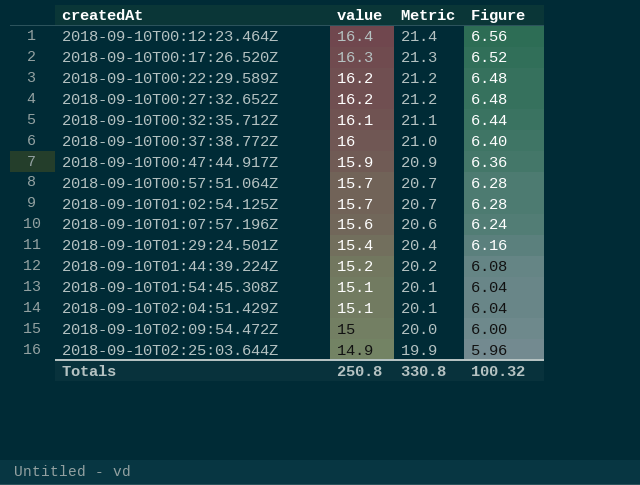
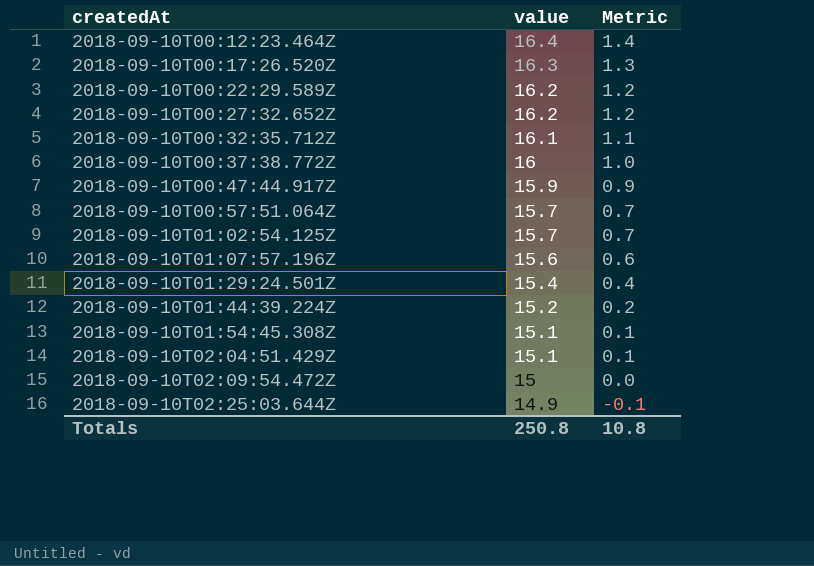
column Figure | formula: [value] * 0.4 -> none
column Metric | formula: [value] + 5 -> [value] - 15
Totals | Metric: 330.8 -> 10.8

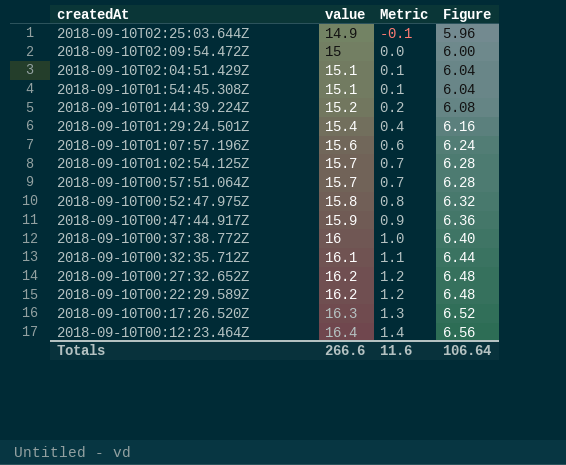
row order: createdAt ascending -> createdAt descending
column Figure | formula: none -> [value] * 0.4
row 2018-09-10T00:52:47.975Z: none -> 15.8 | 0.8 | 6.32
Totals | value: 250.8 -> 266.6
Totals | Metric: 10.8 -> 11.6

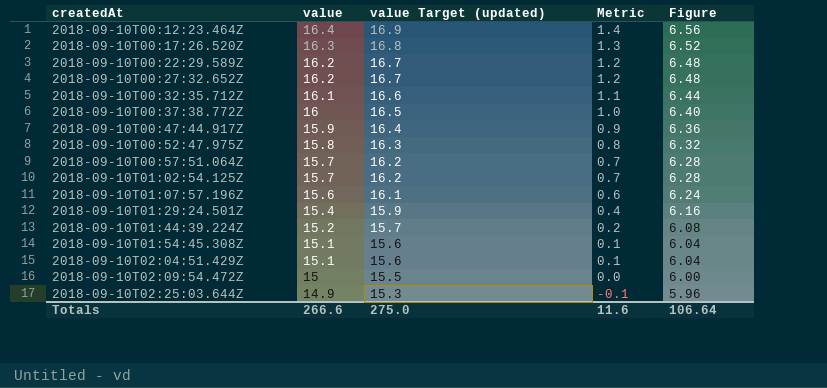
row order: createdAt descending -> createdAt ascending
column value Target (updated) | formula: none -> [value] * 1.03

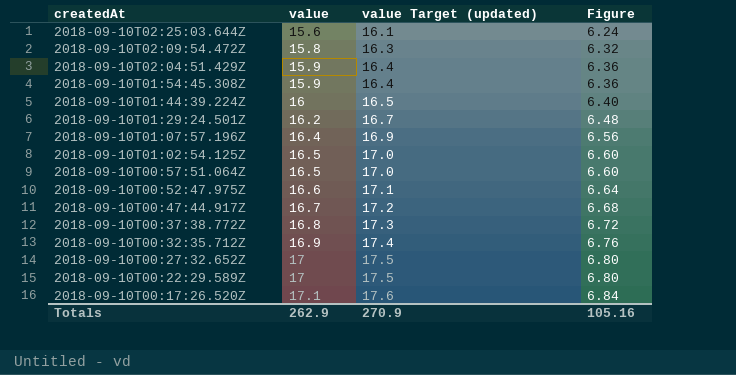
row order: createdAt ascending -> createdAt descending
column Metric | formula: [value] - 15 -> none
row 2018-09-10T00:12:23.464Z: 16.4 | 16.9 | 1.4 | 6.56 -> none
2018-09-10T02:25:03.644Z | value: 14.9 -> 15.6
2018-09-10T02:25:03.644Z | value Target (updated): 15.3 -> 16.1
2018-09-10T02:25:03.644Z | Figure: 5.96 -> 6.24
2018-09-10T02:09:54.472Z | value: 15 -> 15.8
2018-09-10T02:09:54.472Z | value Target (updated): 15.5 -> 16.3
2018-09-10T02:09:54.472Z | Figure: 6.00 -> 6.32
2018-09-10T02:04:51.429Z | value: 15.1 -> 15.9
2018-09-10T02:04:51.429Z | value Target (updated): 15.6 -> 16.4
2018-09-10T02:04:51.429Z | Figure: 6.04 -> 6.36
2018-09-10T01:54:45.308Z | value: 15.1 -> 15.9
2018-09-10T01:54:45.308Z | value Target (updated): 15.6 -> 16.4
2018-09-10T01:54:45.308Z | Figure: 6.04 -> 6.36
2018-09-10T01:44:39.224Z | value: 15.2 -> 16
2018-09-10T01:44:39.224Z | value Target (updated): 15.7 -> 16.5
2018-09-10T01:44:39.224Z | Figure: 6.08 -> 6.40
2018-09-10T01:29:24.501Z | value: 15.4 -> 16.2
2018-09-10T01:29:24.501Z | value Target (updated): 15.9 -> 16.7
2018-09-10T01:29:24.501Z | Figure: 6.16 -> 6.48
2018-09-10T01:07:57.196Z | value: 15.6 -> 16.4
2018-09-10T01:07:57.196Z | value Target (updated): 16.1 -> 16.9
2018-09-10T01:07:57.196Z | Figure: 6.24 -> 6.56
2018-09-10T01:02:54.125Z | value: 15.7 -> 16.5
2018-09-10T01:02:54.125Z | value Target (updated): 16.2 -> 17.0
2018-09-10T01:02:54.125Z | Figure: 6.28 -> 6.60
2018-09-10T00:57:51.064Z | value: 15.7 -> 16.5
2018-09-10T00:57:51.064Z | value Target (updated): 16.2 -> 17.0
2018-09-10T00:57:51.064Z | Figure: 6.28 -> 6.60
2018-09-10T00:52:47.975Z | value: 15.8 -> 16.6
2018-09-10T00:52:47.975Z | value Target (updated): 16.3 -> 17.1
2018-09-10T00:52:47.975Z | Figure: 6.32 -> 6.64
2018-09-10T00:47:44.917Z | value: 15.9 -> 16.7
2018-09-10T00:47:44.917Z | value Target (updated): 16.4 -> 17.2
2018-09-10T00:47:44.917Z | Figure: 6.36 -> 6.68
2018-09-10T00:37:38.772Z | value: 16 -> 16.8
2018-09-10T00:37:38.772Z | value Target (updated): 16.5 -> 17.3
2018-09-10T00:37:38.772Z | Figure: 6.40 -> 6.72
2018-09-10T00:32:35.712Z | value: 16.1 -> 16.9
2018-09-10T00:32:35.712Z | value Target (updated): 16.6 -> 17.4
2018-09-10T00:32:35.712Z | Figure: 6.44 -> 6.76
2018-09-10T00:27:32.652Z | value: 16.2 -> 17
2018-09-10T00:27:32.652Z | value Target (updated): 16.7 -> 17.5
2018-09-10T00:27:32.652Z | Figure: 6.48 -> 6.80
2018-09-10T00:22:29.589Z | value: 16.2 -> 17
2018-09-10T00:22:29.589Z | value Target (updated): 16.7 -> 17.5
2018-09-10T00:22:29.589Z | Figure: 6.48 -> 6.80
2018-09-10T00:17:26.520Z | value: 16.3 -> 17.1
2018-09-10T00:17:26.520Z | value Target (updated): 16.8 -> 17.6
2018-09-10T00:17:26.520Z | Figure: 6.52 -> 6.84
Totals | value: 266.6 -> 262.9
Totals | value Target (updated): 275.0 -> 270.9
Totals | Figure: 106.64 -> 105.16

